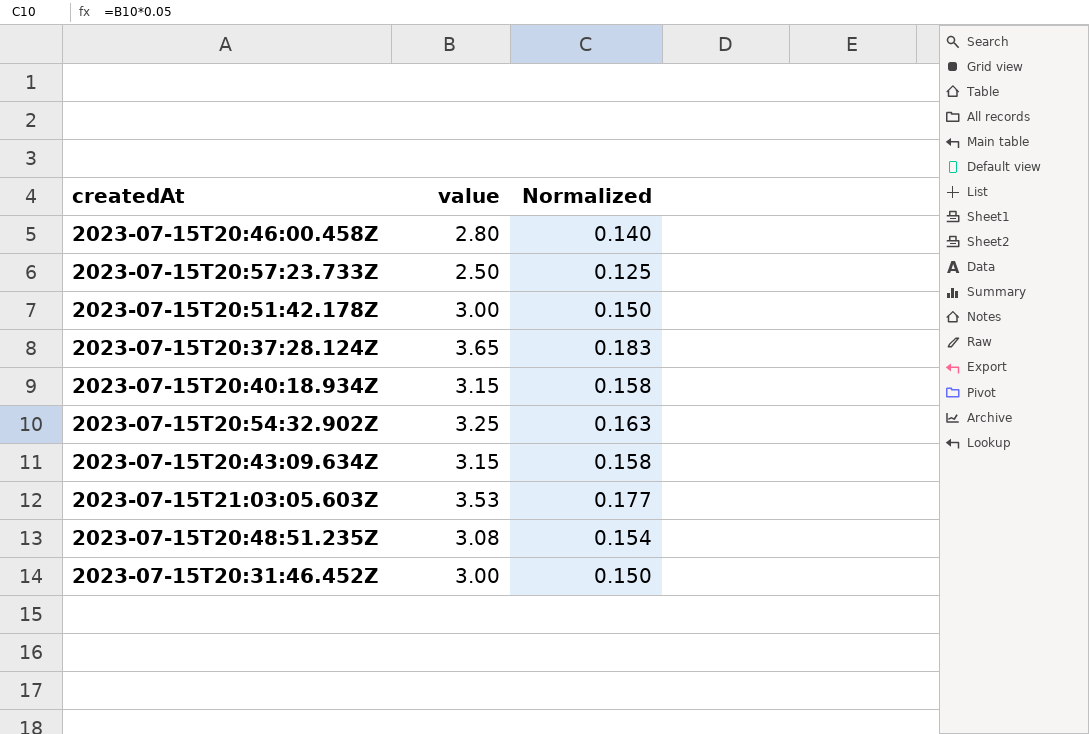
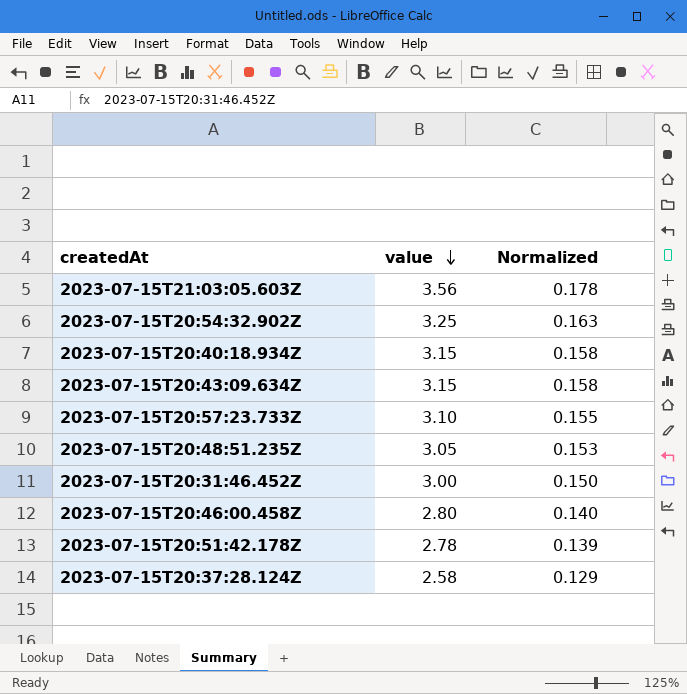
row order: none -> value descending
2023-07-15T21:03:05.603Z | value: 3.53 -> 3.56
2023-07-15T21:03:05.603Z | Normalized: 0.177 -> 0.178
2023-07-15T20:57:23.733Z | value: 2.50 -> 3.10
2023-07-15T20:57:23.733Z | Normalized: 0.125 -> 0.155
2023-07-15T20:48:51.235Z | value: 3.08 -> 3.05
2023-07-15T20:48:51.235Z | Normalized: 0.154 -> 0.153
2023-07-15T20:51:42.178Z | value: 3.00 -> 2.78
2023-07-15T20:51:42.178Z | Normalized: 0.150 -> 0.139
2023-07-15T20:37:28.124Z | value: 3.65 -> 2.58
2023-07-15T20:37:28.124Z | Normalized: 0.183 -> 0.129

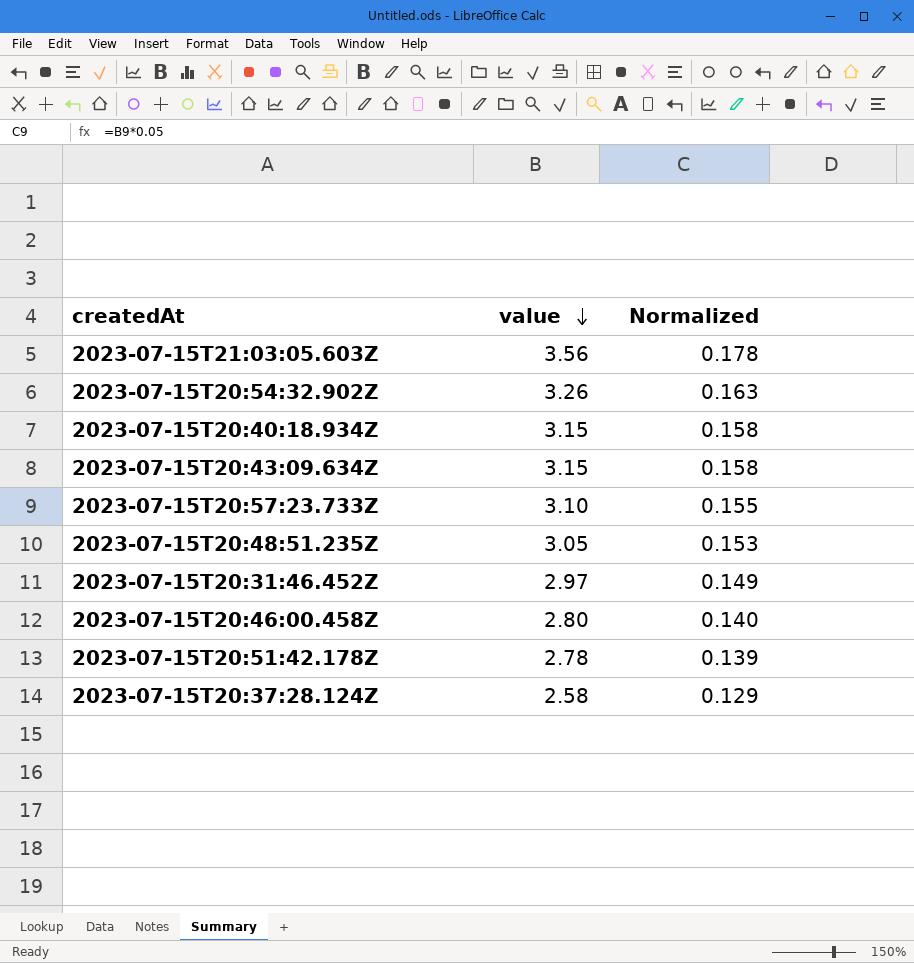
2023-07-15T20:54:32.902Z | value: 3.25 -> 3.26
2023-07-15T20:31:46.452Z | value: 3.00 -> 2.97
2023-07-15T20:31:46.452Z | Normalized: 0.150 -> 0.149

